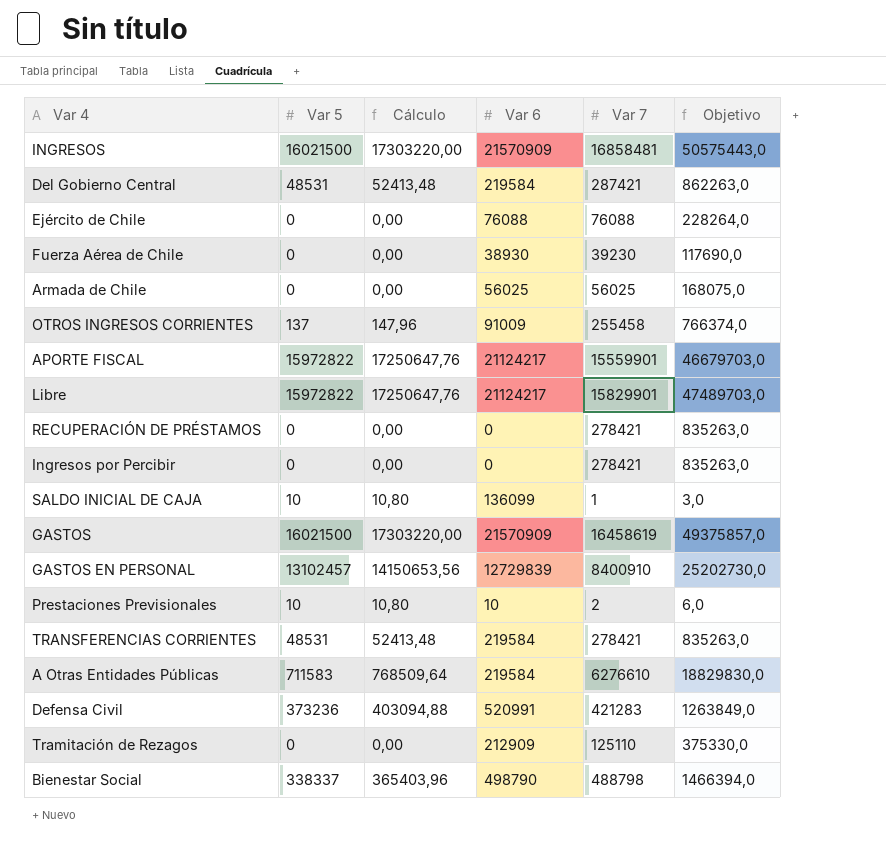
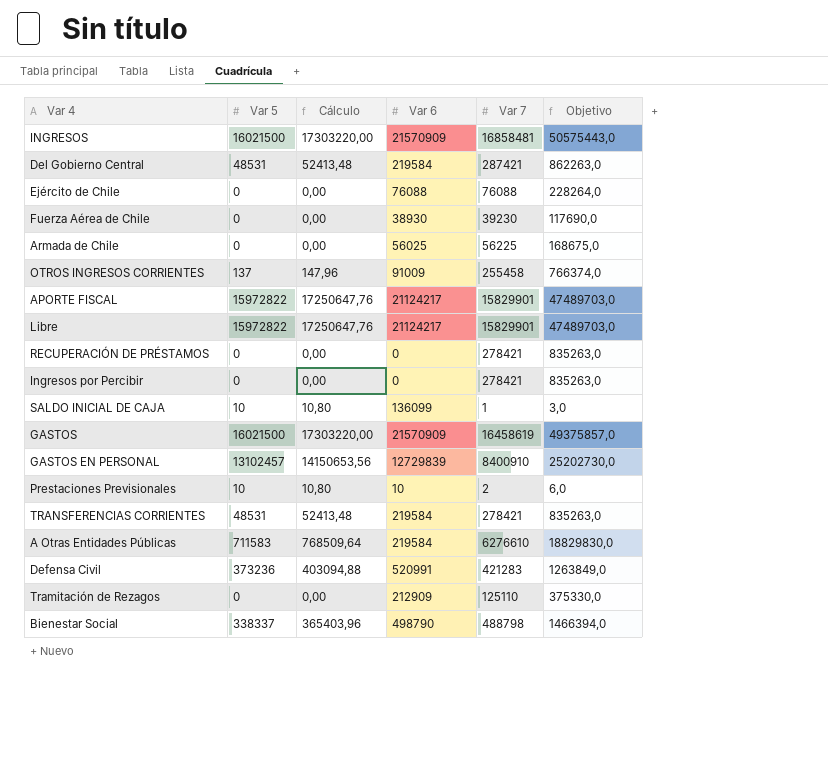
Armada de Chile | Var 7: 56025 -> 56225
Armada de Chile | Objetivo: 168075,0 -> 168675,0
APORTE FISCAL | Var 7: 15559901 -> 15829901
APORTE FISCAL | Objetivo: 46679703,0 -> 47489703,0

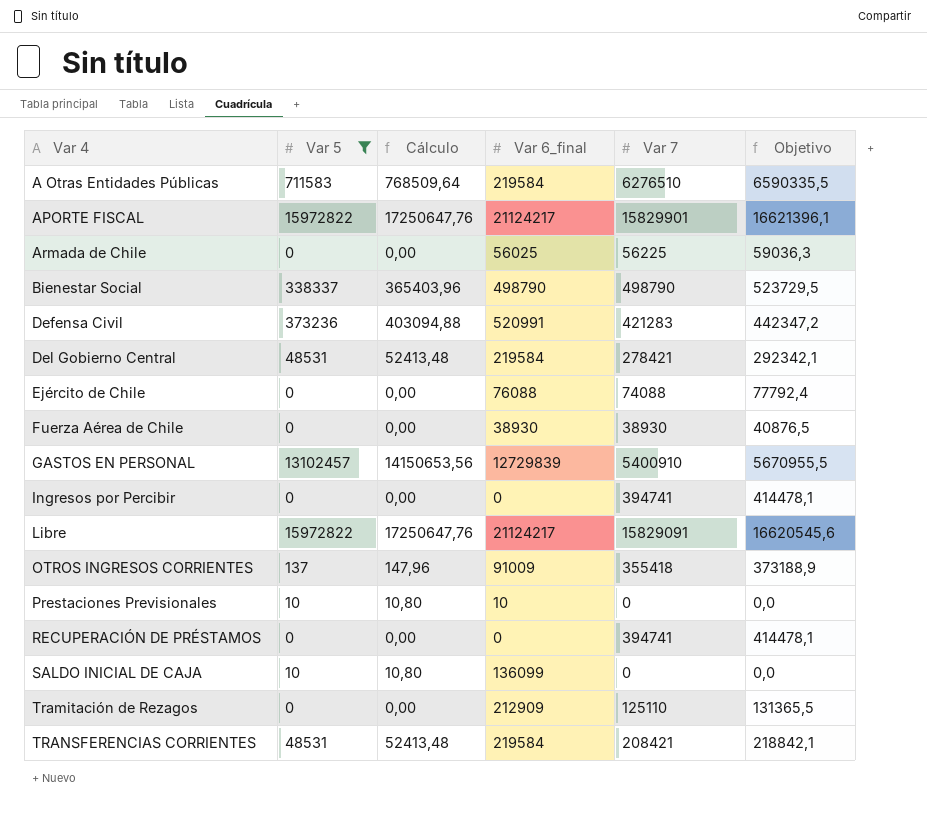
filter: none -> Var 5 != 16021500
row order: none -> Var 4 ascending
column name: Var 6 -> Var 6_final
column Objetivo | formula: [Var 7] * 3 -> [Var 7] * 1,05
A Otras Entidades Públicas | Var 7: 6276610 -> 6276510
Bienestar Social | Var 7: 488798 -> 498790
Del Gobierno Central | Var 7: 287421 -> 278421
Ejército de Chile | Var 7: 76088 -> 74088
Fuerza Aérea de Chile | Var 7: 39230 -> 38930
GASTOS EN PERSONAL | Var 7: 8400910 -> 5400910
Ingresos por Percibir | Var 7: 278421 -> 394741
Libre | Var 7: 15829901 -> 15829091
OTROS INGRESOS CORRIENTES | Var 7: 255458 -> 355418
Prestaciones Previsionales | Var 7: 2 -> 0
RECUPERACIÓN DE PRÉSTAMOS | Var 7: 278421 -> 394741
SALDO INICIAL DE CAJA | Var 7: 1 -> 0
TRANSFERENCIAS CORRIENTES | Var 7: 278421 -> 208421

